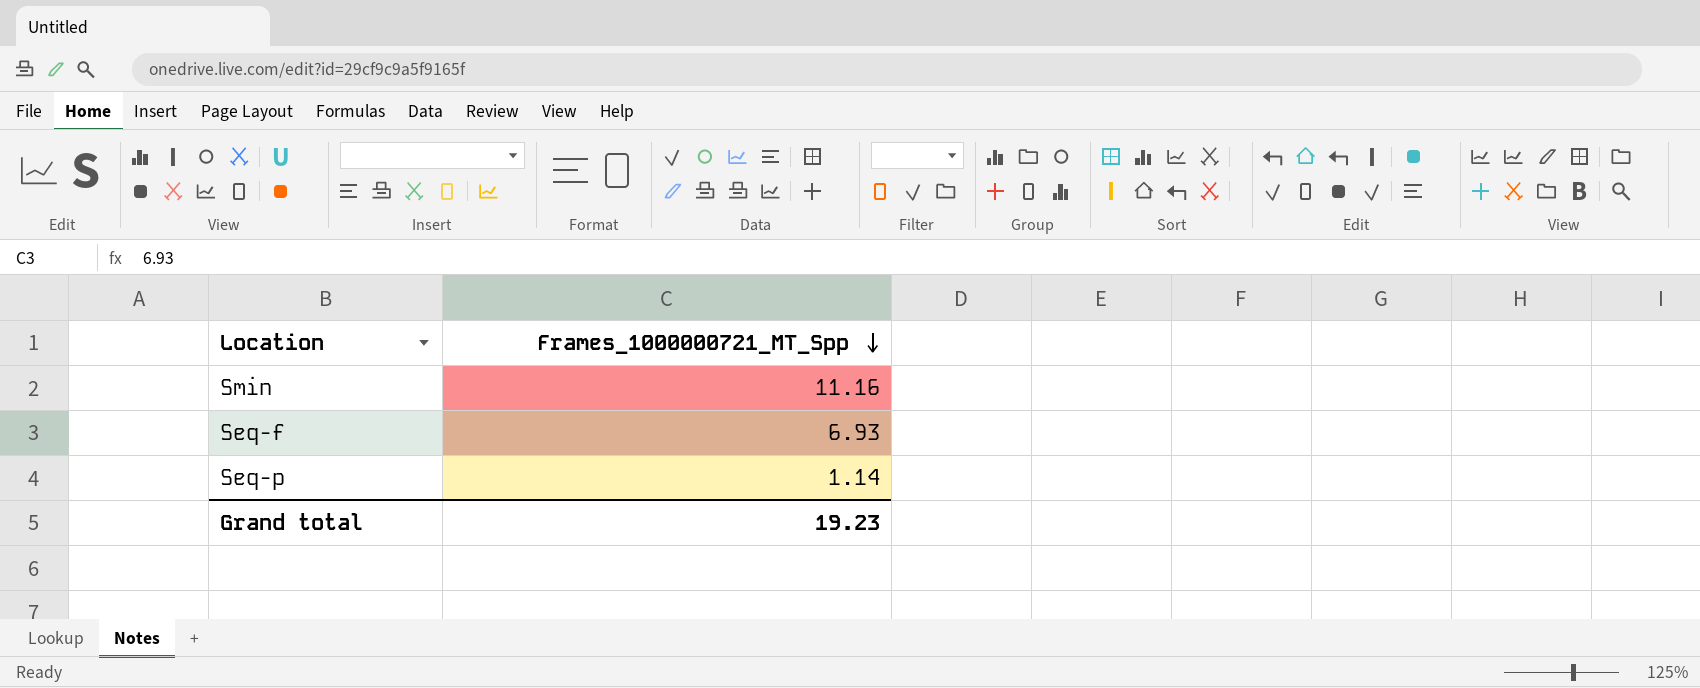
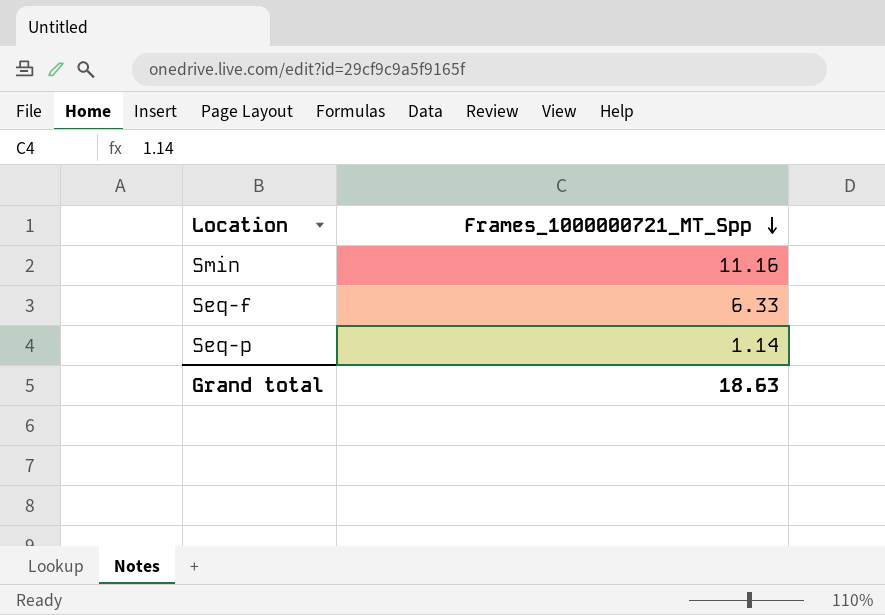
Seq-f | Frames_1000000721_MT_Spp: 6.93 -> 6.33
Grand total | Frames_1000000721_MT_Spp: 19.23 -> 18.63

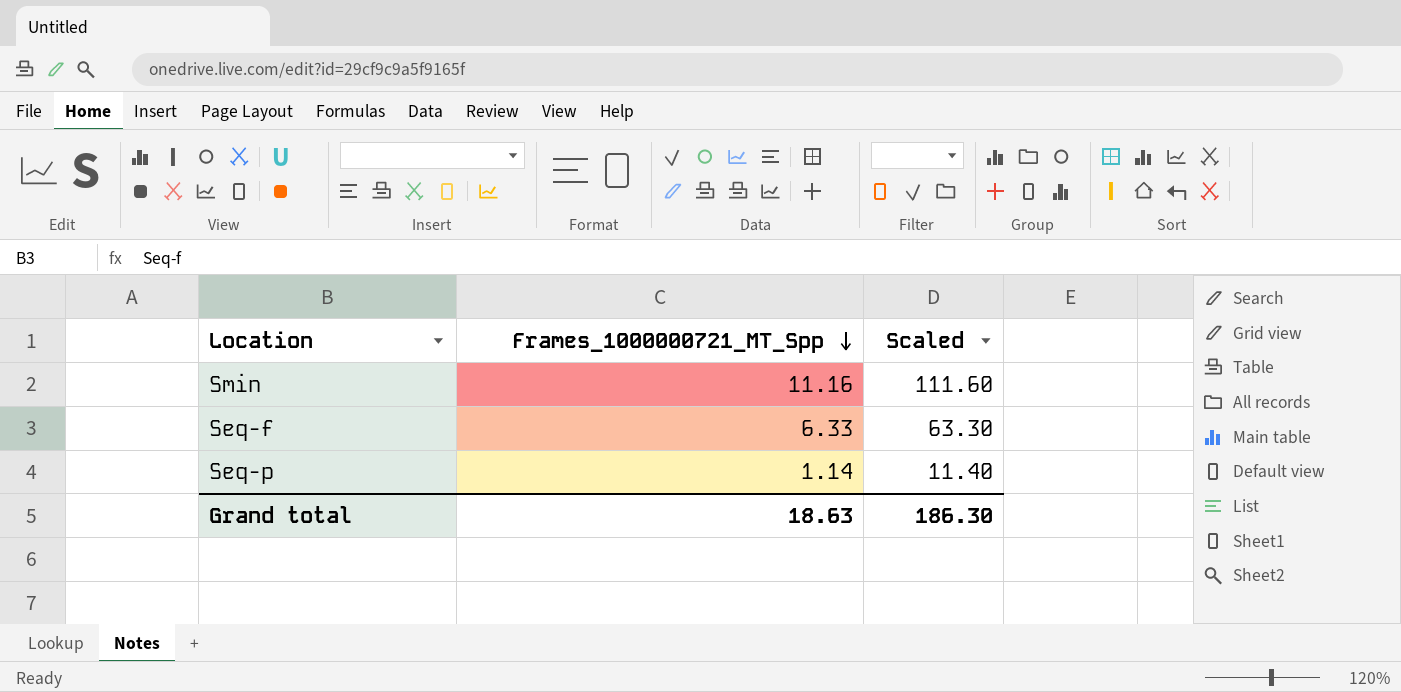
column Scaled | formula: none -> [Frames_1000000721_MT_Spp] * 10

